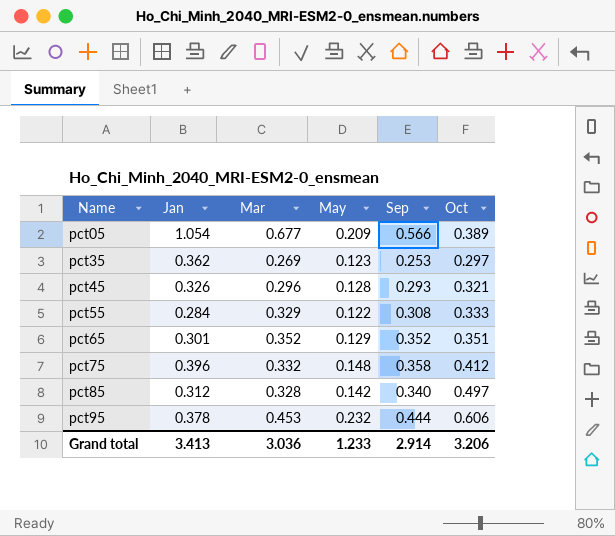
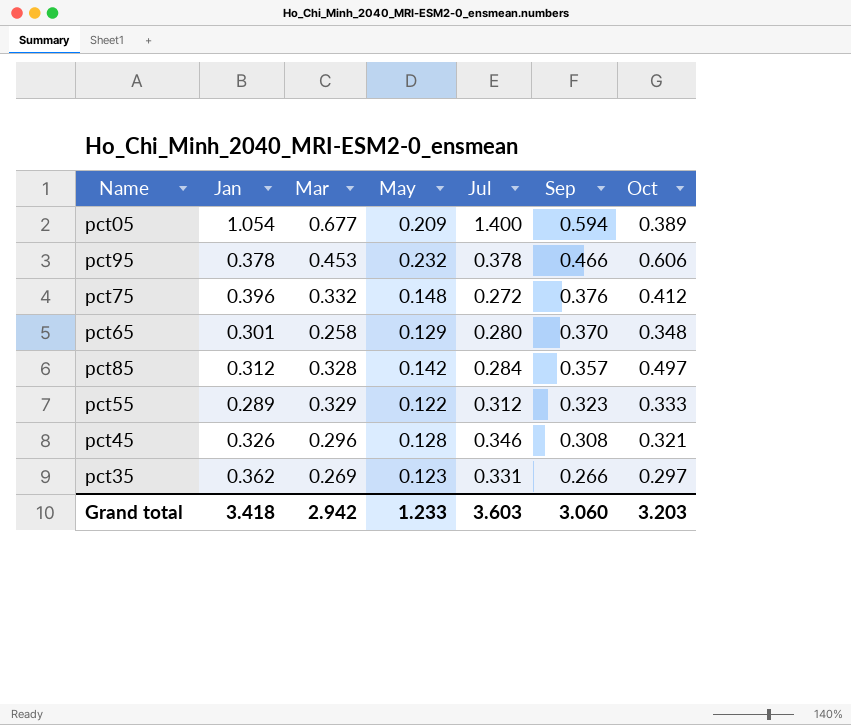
row order: Name ascending -> Sep descending
column Jul | position: none -> 5
pct05 | Sep: 0.566 -> 0.594
pct95 | Sep: 0.444 -> 0.466
pct75 | Sep: 0.358 -> 0.376
pct65 | Mar: 0.352 -> 0.258
pct65 | Sep: 0.352 -> 0.370
pct65 | Oct: 0.351 -> 0.348
pct85 | Sep: 0.340 -> 0.357
pct55 | Jan: 0.284 -> 0.289
pct55 | Sep: 0.308 -> 0.323
pct45 | Sep: 0.293 -> 0.308
pct35 | Sep: 0.253 -> 0.266
Grand total | Jan: 3.413 -> 3.418
Grand total | Mar: 3.036 -> 2.942
Grand total | Sep: 2.914 -> 3.060
Grand total | Oct: 3.206 -> 3.203

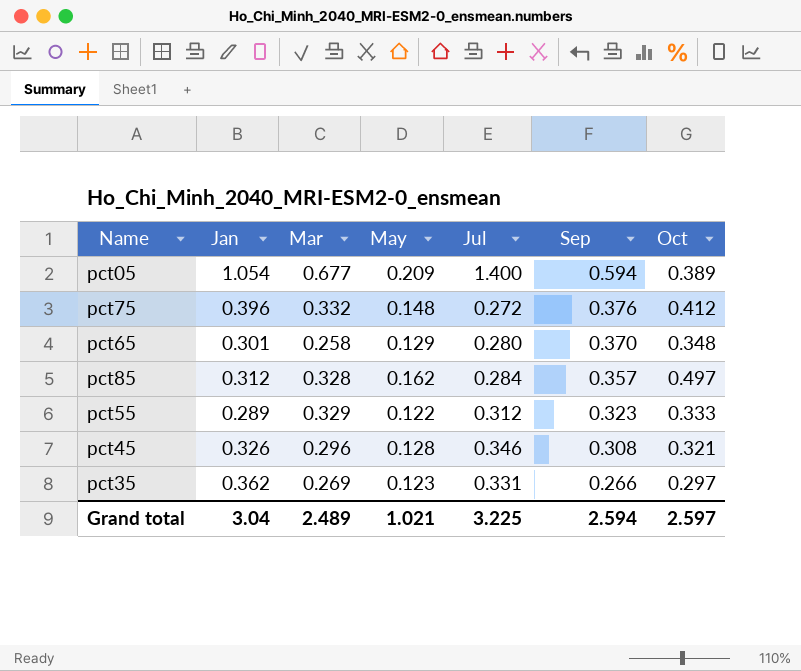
row pct95: 0.378 | 0.453 | 0.232 | 0.378 | 0.466 | 0.606 -> none
pct85 | May: 0.142 -> 0.162
Grand total | Jan: 3.418 -> 3.04
Grand total | Mar: 2.942 -> 2.489
Grand total | May: 1.233 -> 1.021
Grand total | Jul: 3.603 -> 3.225
Grand total | Sep: 3.060 -> 2.594
Grand total | Oct: 3.203 -> 2.597

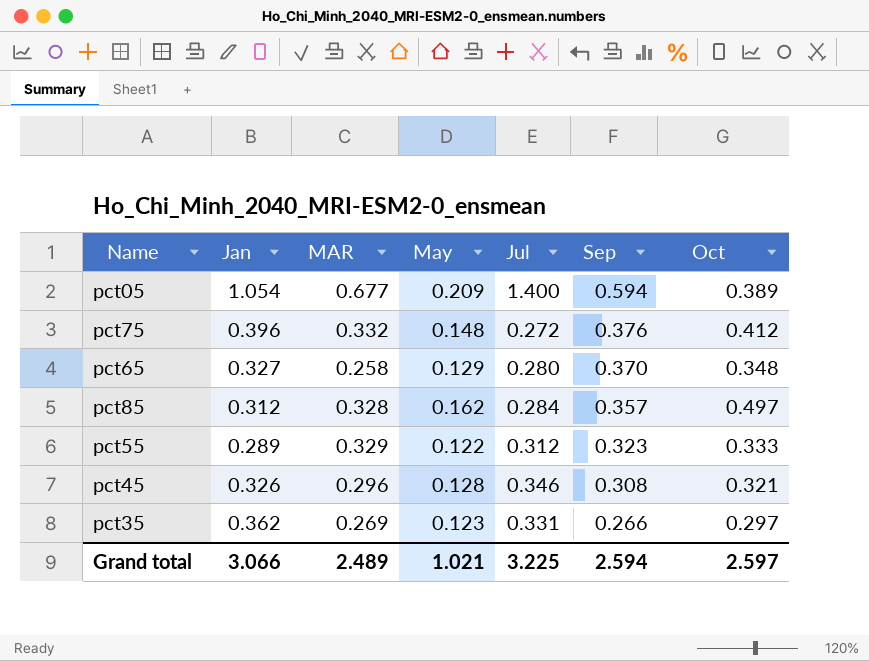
column name: Mar -> MAR
pct65 | Jan: 0.301 -> 0.327
Grand total | Jan: 3.04 -> 3.066

